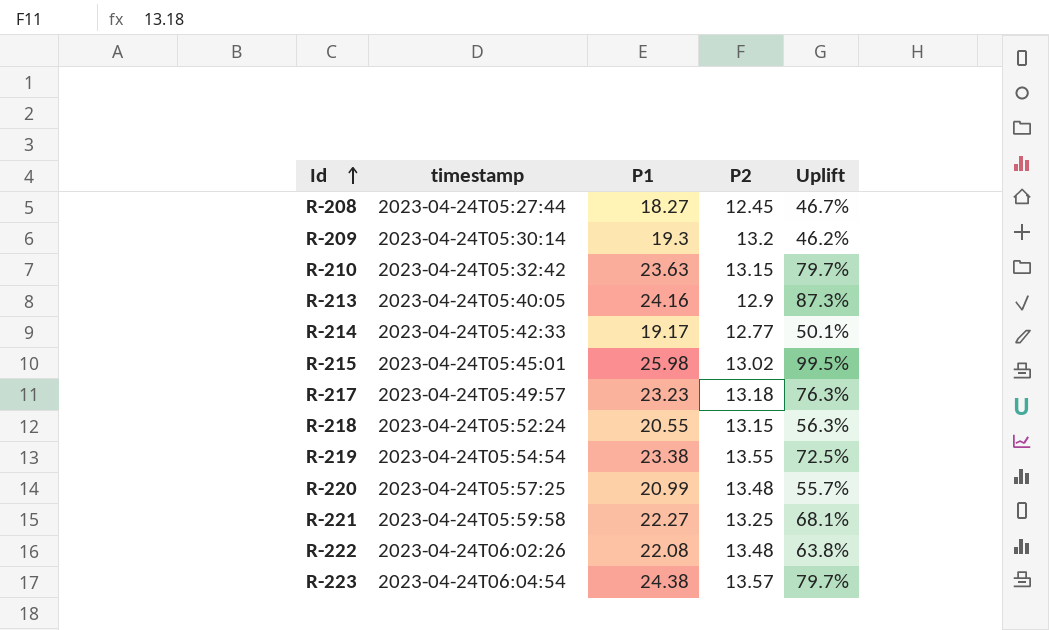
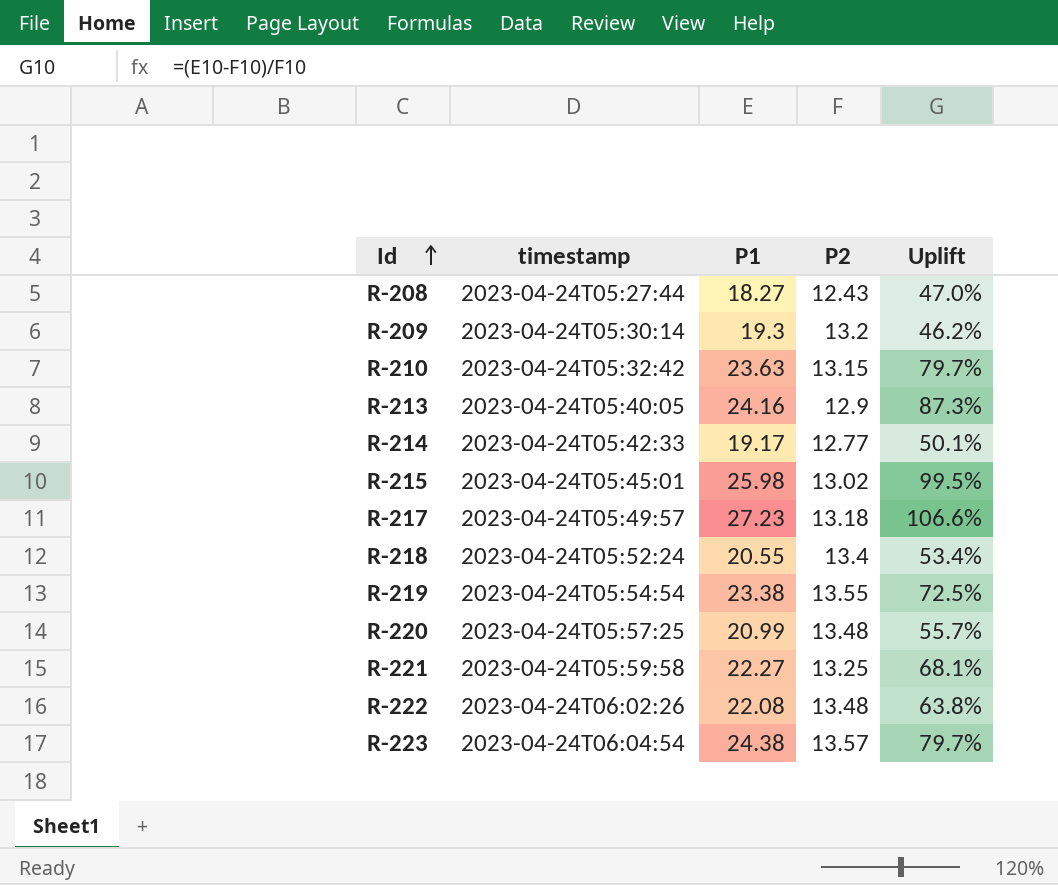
R-208 | P2: 12.45 -> 12.43
R-208 | Uplift: 46.7% -> 47.0%
R-217 | P1: 23.23 -> 27.23
R-217 | Uplift: 76.3% -> 106.6%
R-218 | P2: 13.15 -> 13.4
R-218 | Uplift: 56.3% -> 53.4%

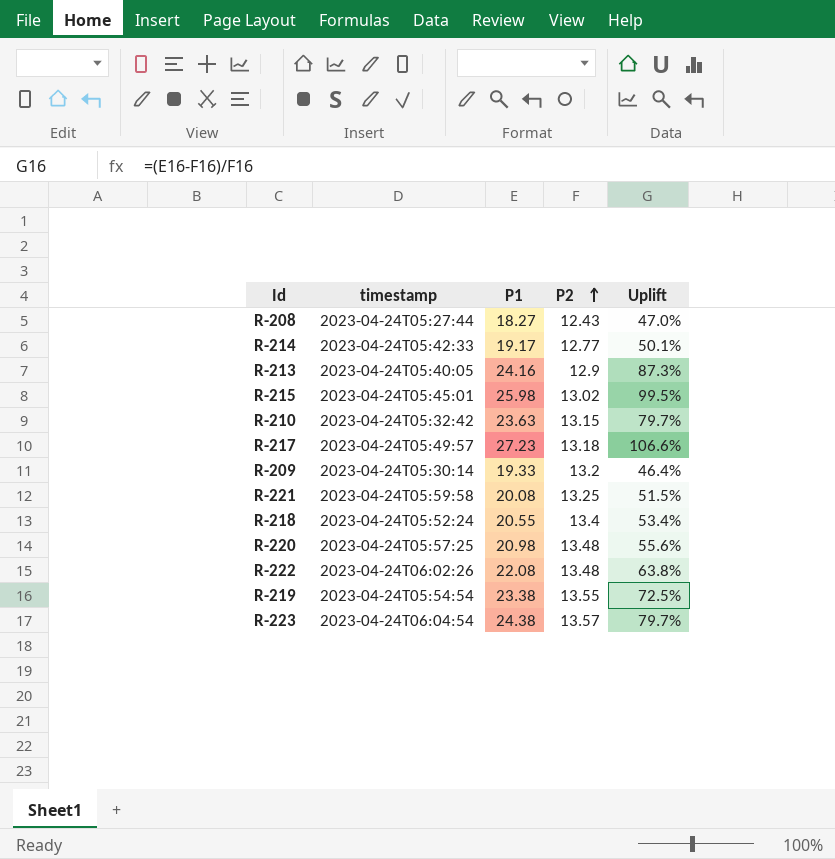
row order: Id ascending -> P2 ascending
R-209 | P1: 19.3 -> 19.33
R-209 | Uplift: 46.2% -> 46.4%
R-221 | P1: 22.27 -> 20.08
R-221 | Uplift: 68.1% -> 51.5%
R-220 | P1: 20.99 -> 20.98
R-220 | Uplift: 55.7% -> 55.6%

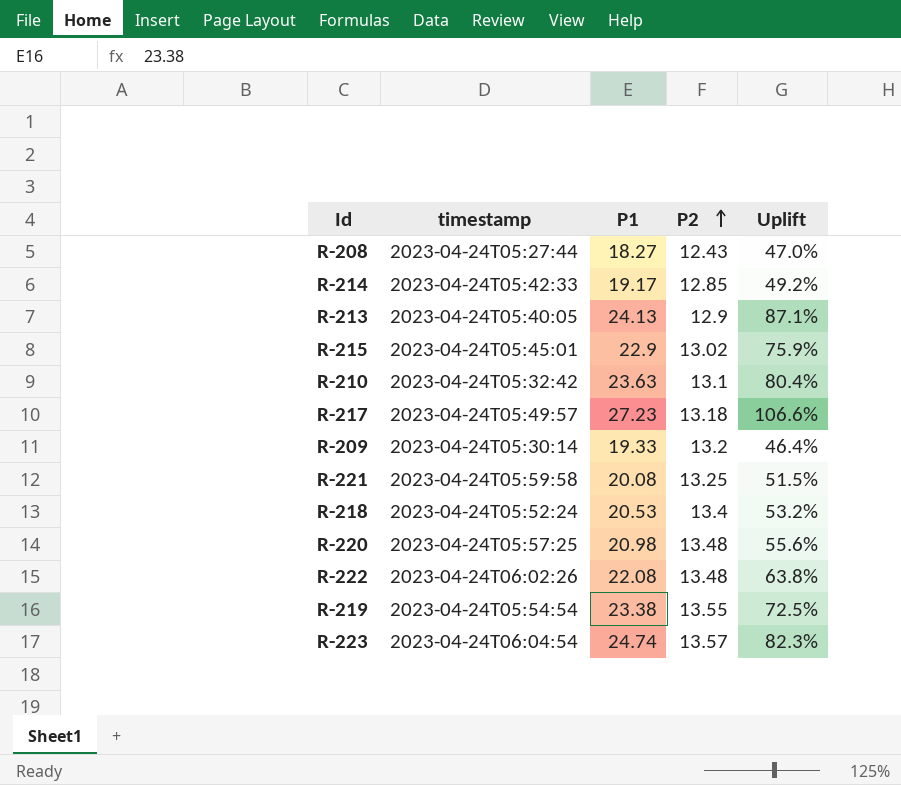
R-214 | P2: 12.77 -> 12.85
R-214 | Uplift: 50.1% -> 49.2%
R-213 | P1: 24.16 -> 24.13
R-213 | Uplift: 87.3% -> 87.1%
R-215 | P1: 25.98 -> 22.9
R-215 | Uplift: 99.5% -> 75.9%
R-210 | P2: 13.15 -> 13.1
R-210 | Uplift: 79.7% -> 80.4%
R-218 | P1: 20.55 -> 20.53
R-218 | Uplift: 53.4% -> 53.2%
R-223 | P1: 24.38 -> 24.74
R-223 | Uplift: 79.7% -> 82.3%

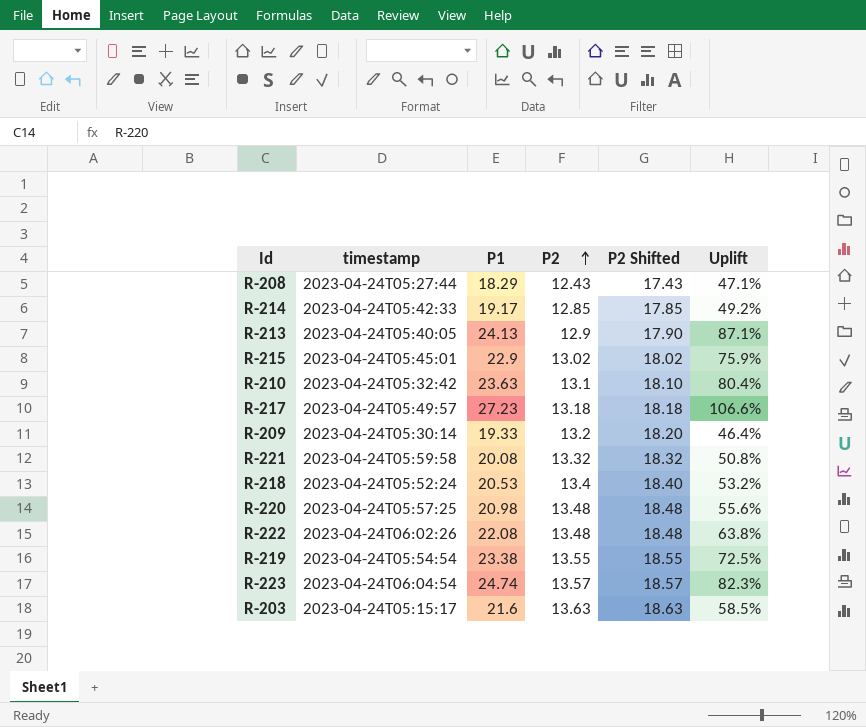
column P2 Shifted | formula: none -> [P2] + 5
R-208 | P1: 18.27 -> 18.29
R-208 | Uplift: 47.0% -> 47.1%
R-221 | P2: 13.25 -> 13.32
R-221 | Uplift: 51.5% -> 50.8%
row R-203: none -> 2023-04-24T05:15:17 | 21.6 | 13.63 | 18.63 | 58.5%

